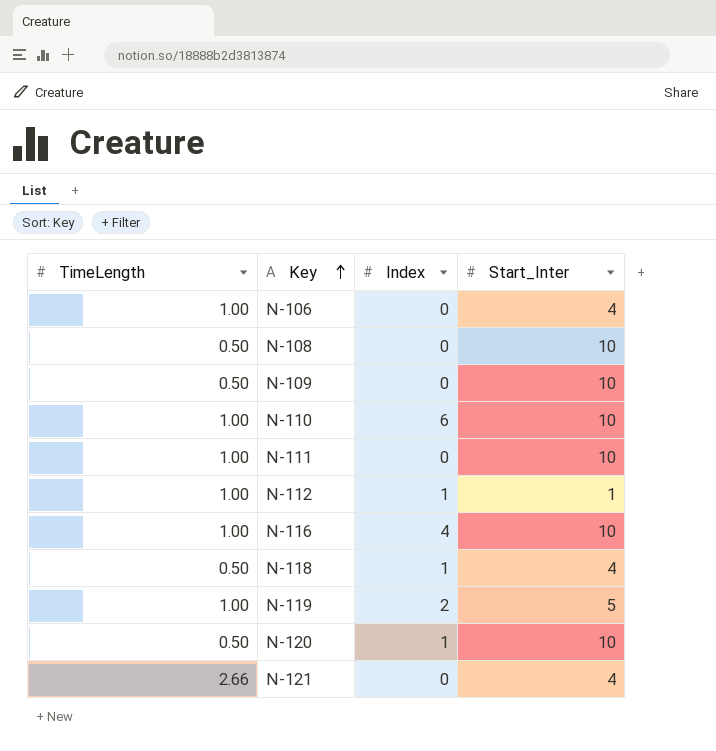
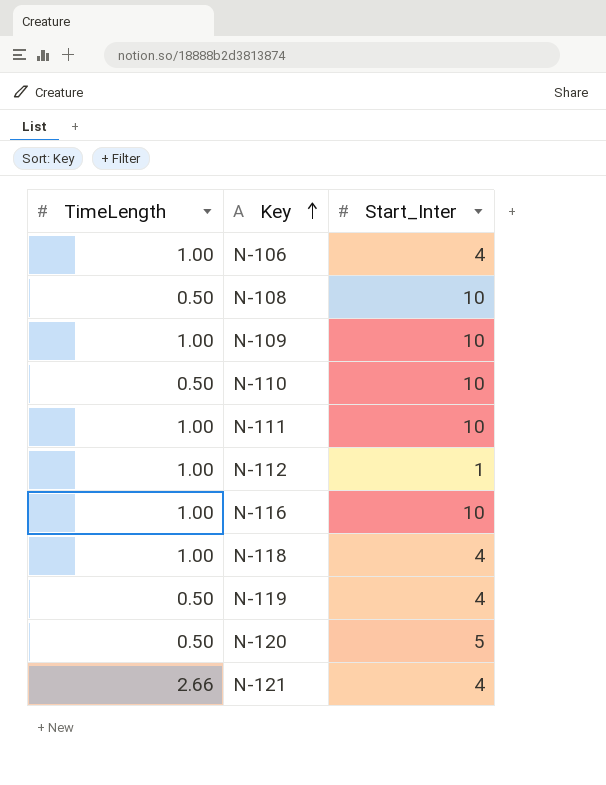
column Index | position: 3 -> none
N-109 | TimeLength: 0.50 -> 1.00
N-110 | TimeLength: 1.00 -> 0.50
N-118 | TimeLength: 0.50 -> 1.00
N-119 | TimeLength: 1.00 -> 0.50
N-119 | Start_Inter: 5 -> 4
N-120 | Start_Inter: 10 -> 5

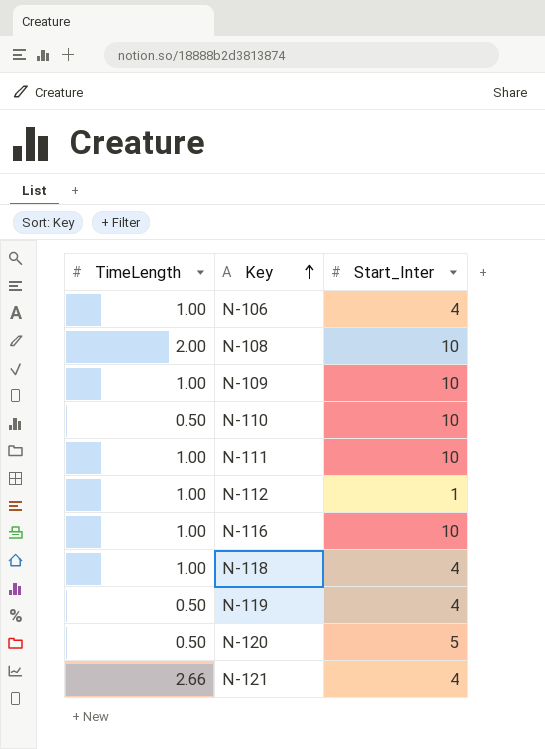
N-108 | TimeLength: 0.50 -> 2.00

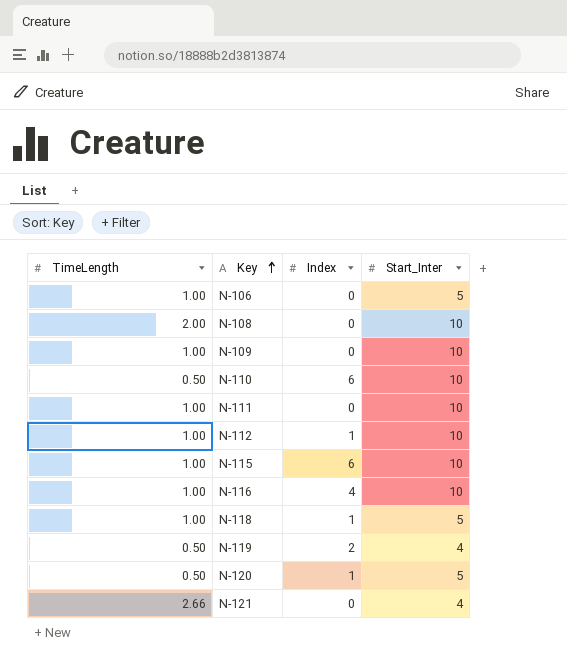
column Index | position: none -> 3
N-106 | Start_Inter: 4 -> 5
N-112 | Start_Inter: 1 -> 10
row N-115: none -> 1.00 | 6 | 10
N-118 | Start_Inter: 4 -> 5

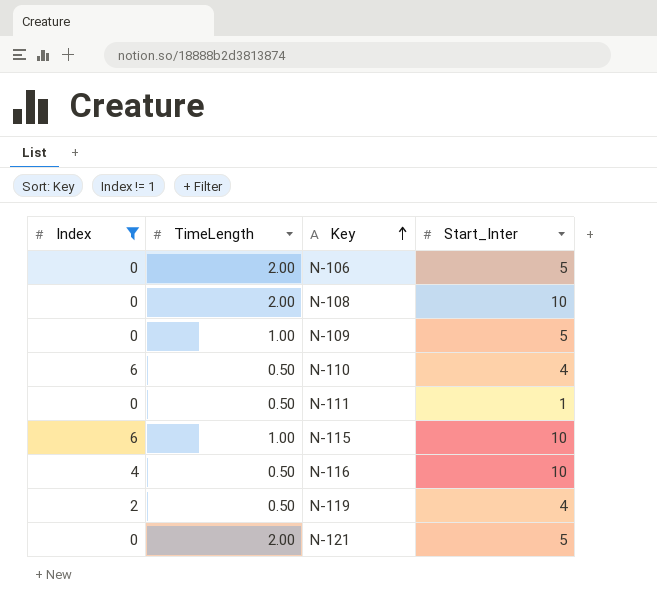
filter: none -> Index != 1
column Index | position: 3 -> 1
N-106 | TimeLength: 1.00 -> 2.00
N-109 | Start_Inter: 10 -> 5
N-110 | Start_Inter: 10 -> 4
N-111 | TimeLength: 1.00 -> 0.50
N-111 | Start_Inter: 10 -> 1
N-116 | TimeLength: 1.00 -> 0.50
N-121 | TimeLength: 2.66 -> 2.00
N-121 | Start_Inter: 4 -> 5

